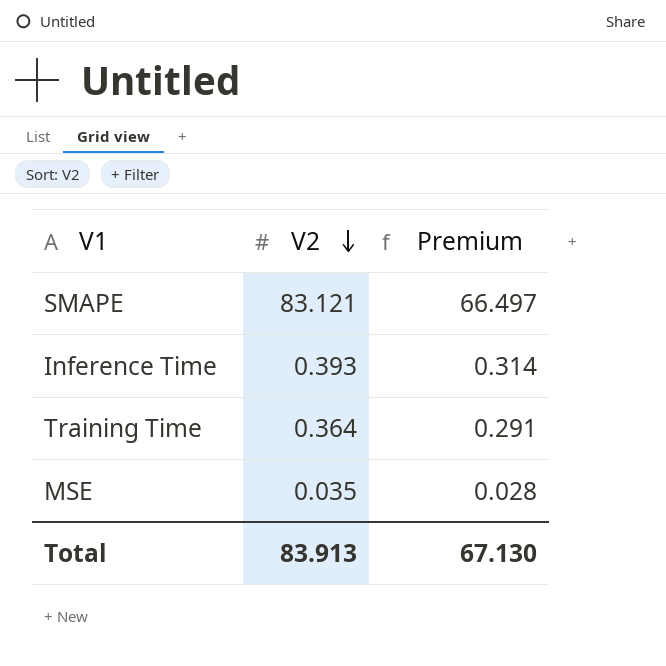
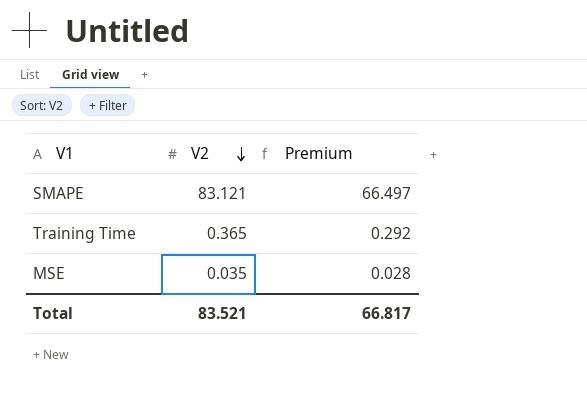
row Inference Time: 0.393 | 0.314 -> none
Training Time | V2: 0.364 -> 0.365
Training Time | Premium: 0.291 -> 0.292
Total | V2: 83.913 -> 83.521
Total | Premium: 67.130 -> 66.817

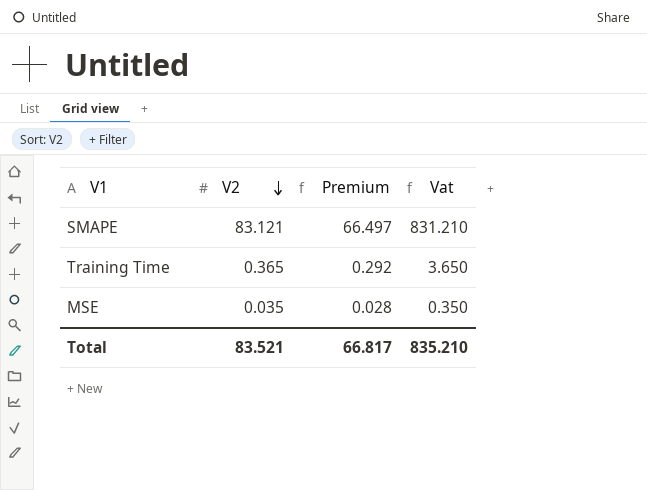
column Vat | formula: none -> [V2] * 10

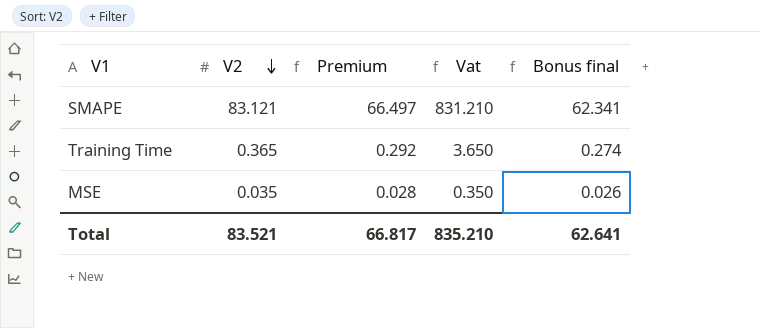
column Bonus final | formula: none -> [V2] * 0.75

